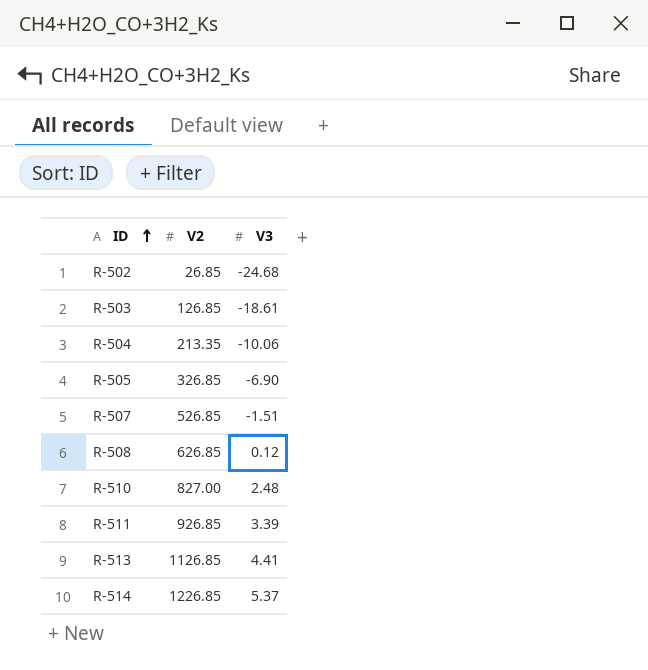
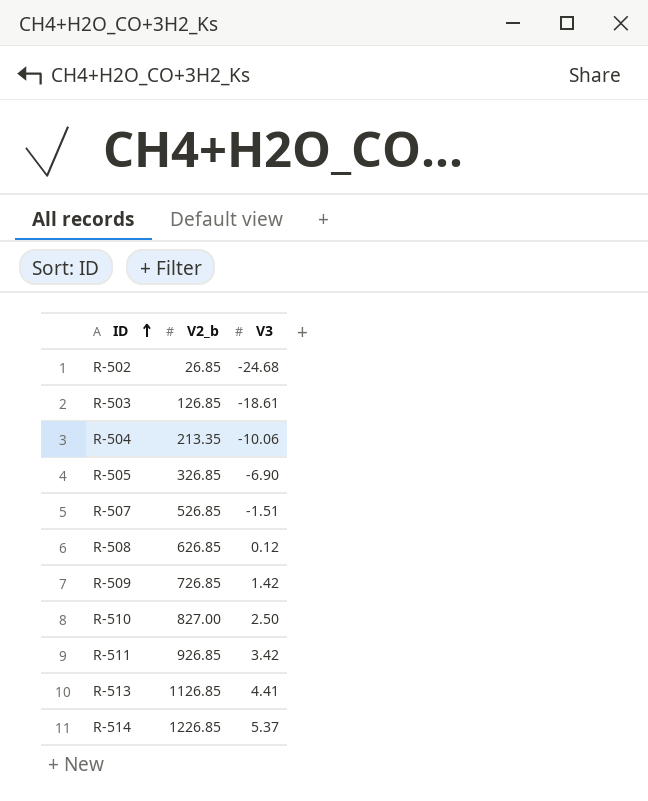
column name: V2 -> V2_b
row R-509: none -> 726.85 | 1.42
R-510 | V3: 2.48 -> 2.50
R-511 | V3: 3.39 -> 3.42

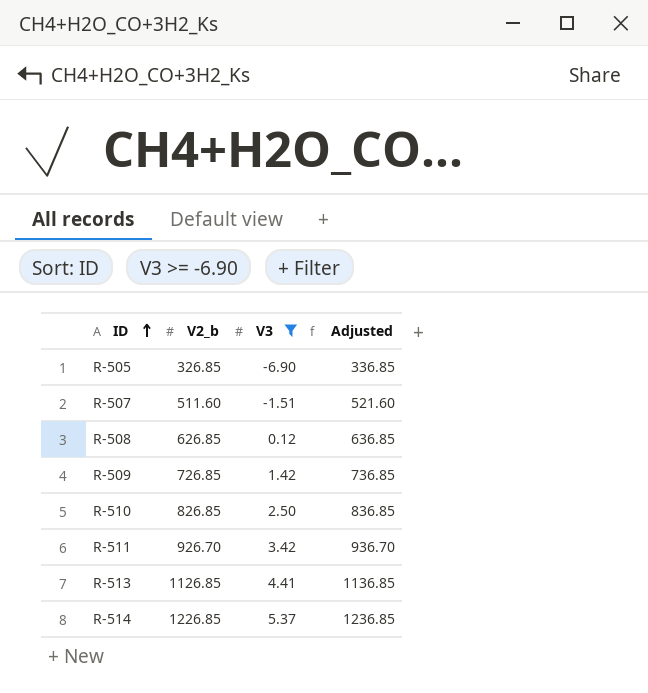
filter: none -> V3 >= -6.90
column Adjusted | formula: none -> [V2_b] + 10
R-507 | V2_b: 526.85 -> 511.60
R-510 | V2_b: 827.00 -> 826.85
R-511 | V2_b: 926.85 -> 926.70

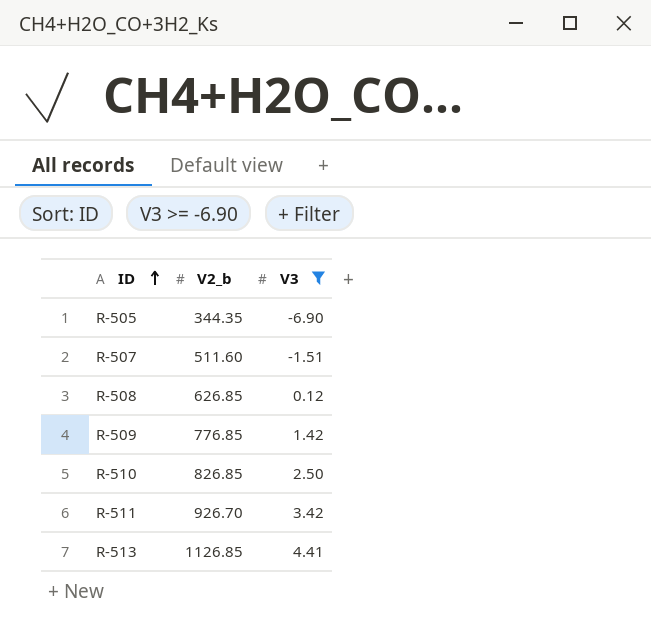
column Adjusted | formula: [V2_b] + 10 -> none
row R-514: 1226.85 | 5.37 | 1236.85 -> none
R-505 | V2_b: 326.85 -> 344.35
R-509 | V2_b: 726.85 -> 776.85

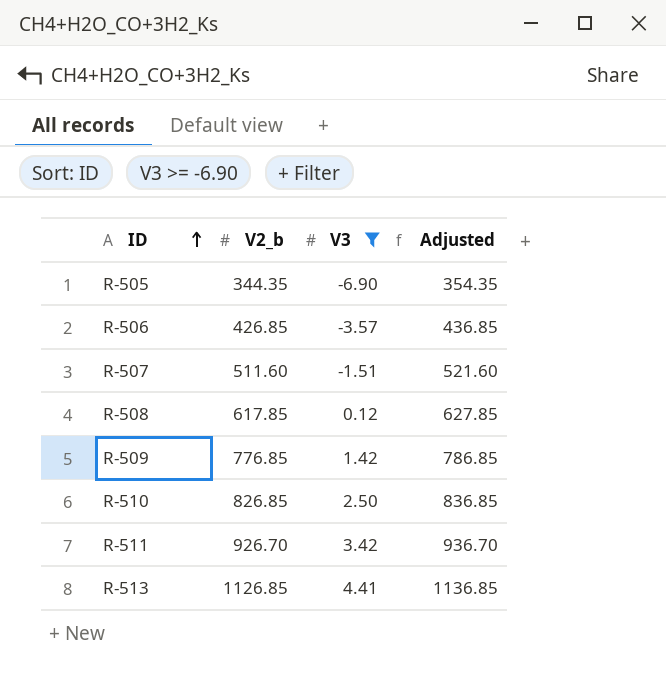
column Adjusted | formula: none -> [V2_b] + 10
row R-506: none -> 426.85 | -3.57 | 436.85
R-508 | V2_b: 626.85 -> 617.85

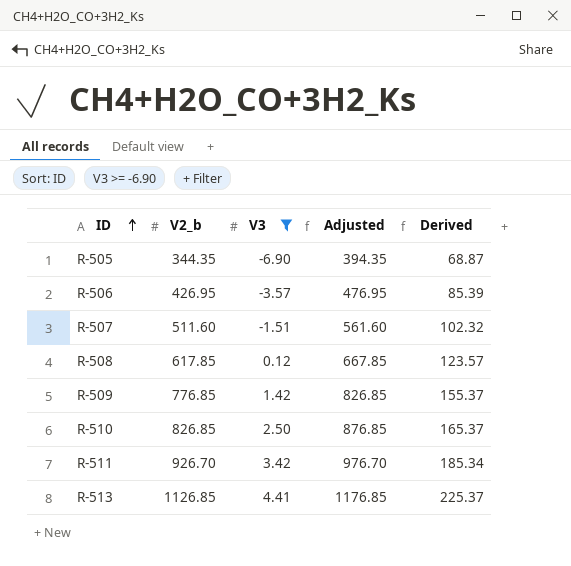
column Adjusted | formula: [V2_b] + 10 -> [V2_b] + 50
column Derived | formula: none -> [V2_b] * 0.2
R-506 | V2_b: 426.85 -> 426.95

